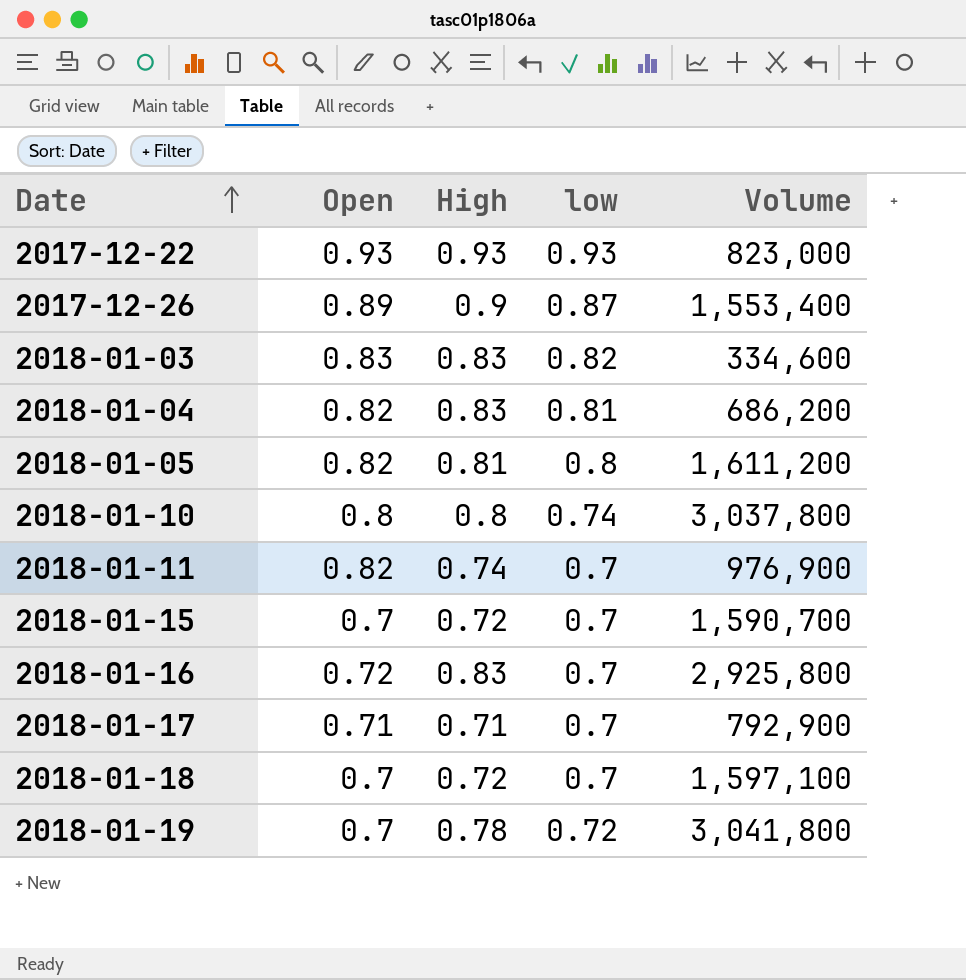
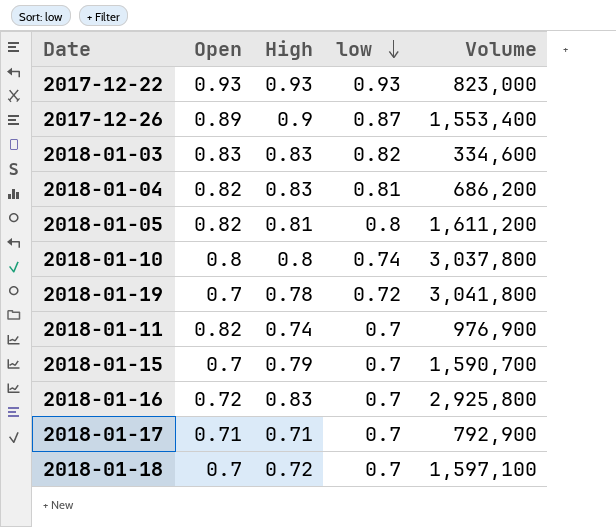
row order: Date ascending -> low descending
2018-01-15 | High: 0.72 -> 0.79

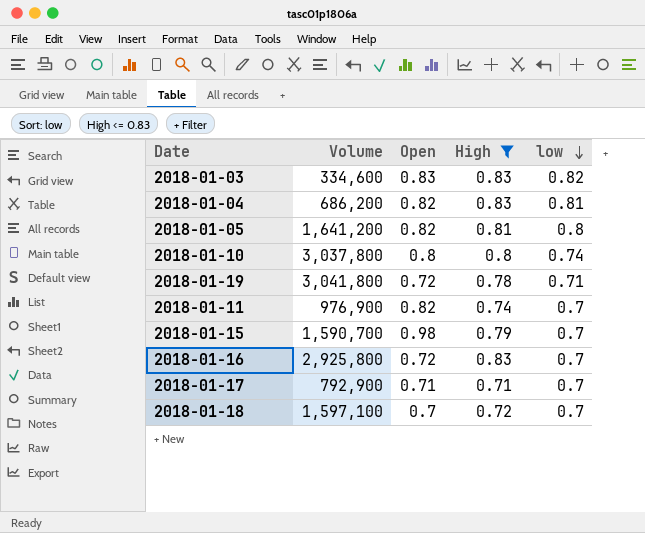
filter: none -> High <= 0.83
column Volume | position: 5 -> 2
2018-01-05 | Volume: 1,611,200 -> 1,641,200
2018-01-19 | Open: 0.7 -> 0.72
2018-01-19 | low: 0.72 -> 0.71
2018-01-15 | Open: 0.7 -> 0.98

